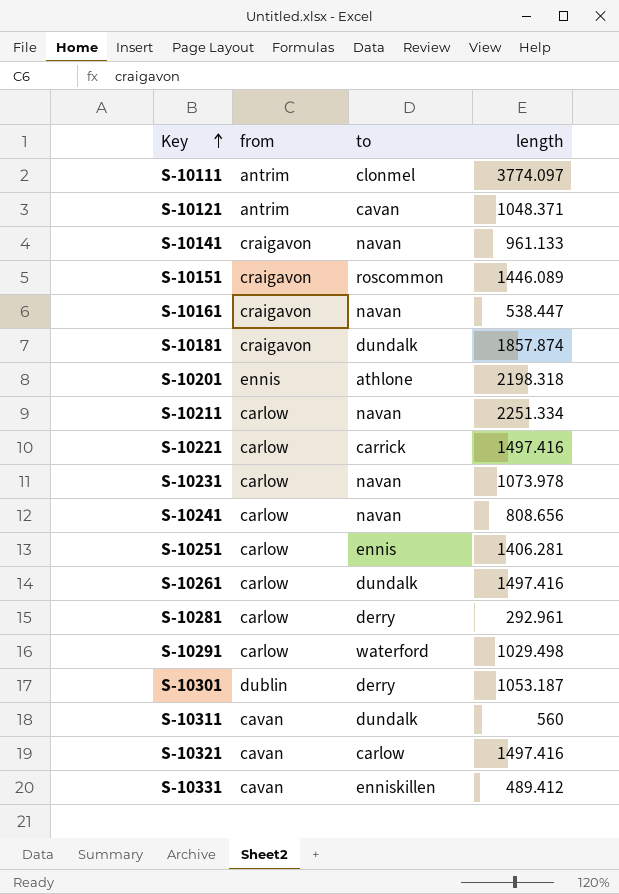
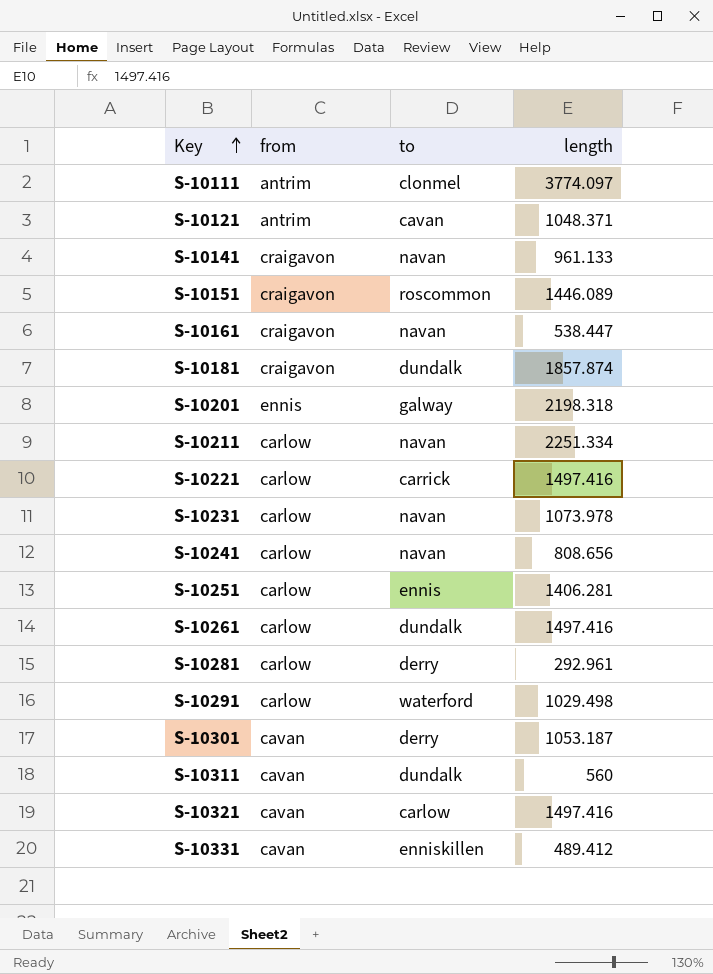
S-10201 | to: athlone -> galway
S-10301 | from: dublin -> cavan

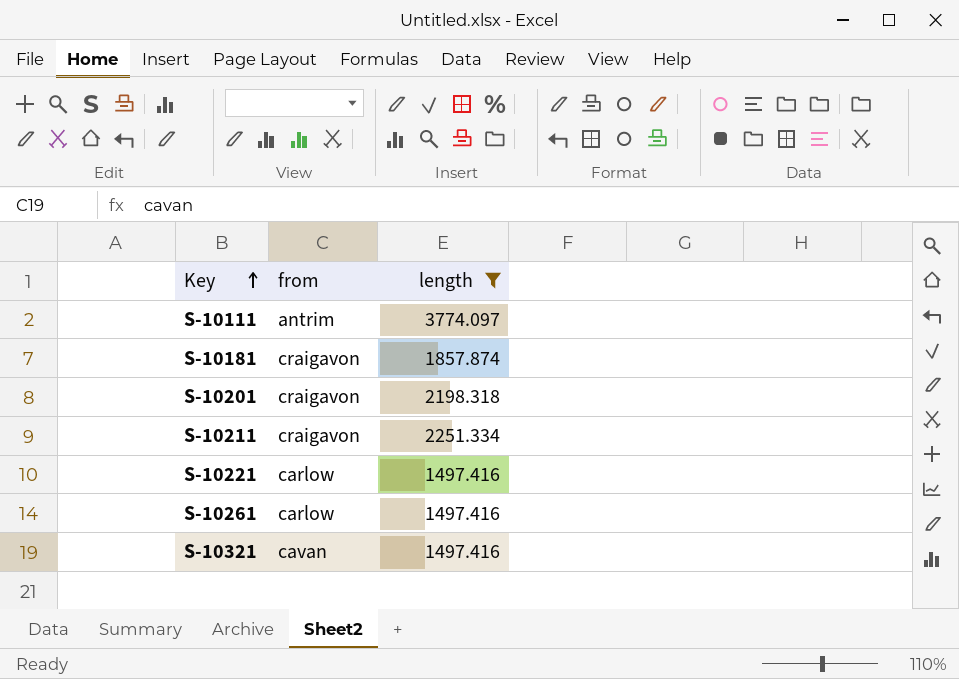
filter: none -> length >= 1497.416
column to | position: 3 -> none
S-10201 | from: ennis -> craigavon
S-10211 | from: carlow -> craigavon

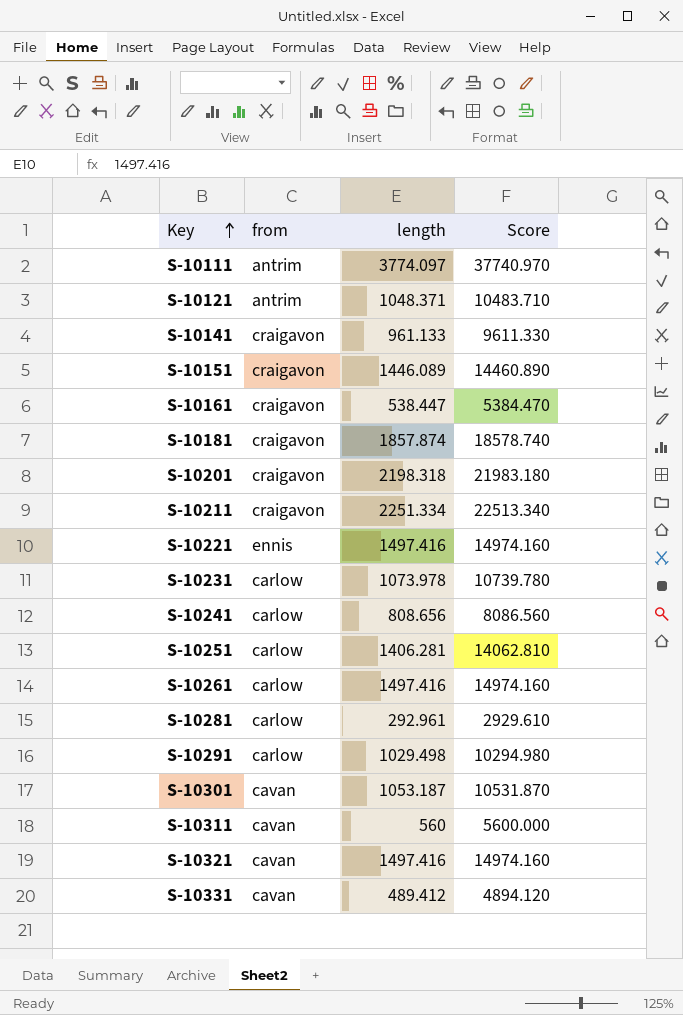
filter: length >= 1497.416 -> none
column Score | formula: none -> [length] * 10
S-10221 | from: carlow -> ennis

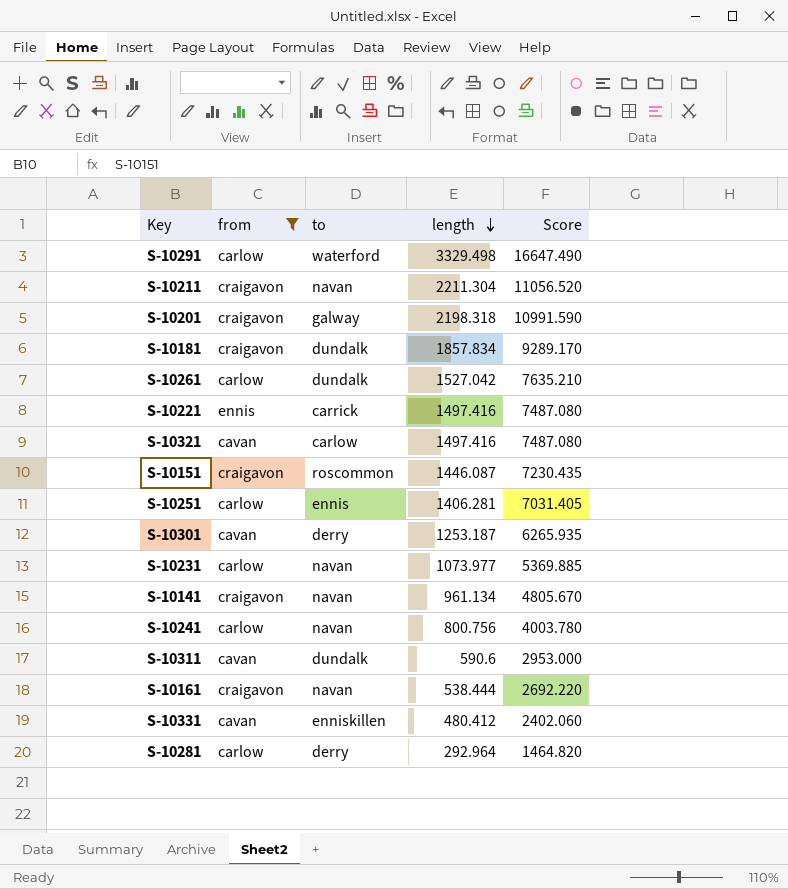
filter: none -> from != antrim
row order: Key ascending -> length descending
column to | position: none -> 3
column Score | formula: [length] * 10 -> [length] * 5
S-10291 | length: 1029.498 -> 3329.498
S-10211 | length: 2251.334 -> 2211.304
S-10181 | length: 1857.874 -> 1857.834
S-10261 | length: 1497.416 -> 1527.042
S-10151 | length: 1446.089 -> 1446.087
S-10301 | length: 1053.187 -> 1253.187
S-10231 | length: 1073.978 -> 1073.977
S-10141 | length: 961.133 -> 961.134
S-10241 | length: 808.656 -> 800.756
S-10311 | length: 560 -> 590.6
S-10161 | length: 538.447 -> 538.444
S-10331 | length: 489.412 -> 480.412
S-10281 | length: 292.961 -> 292.964

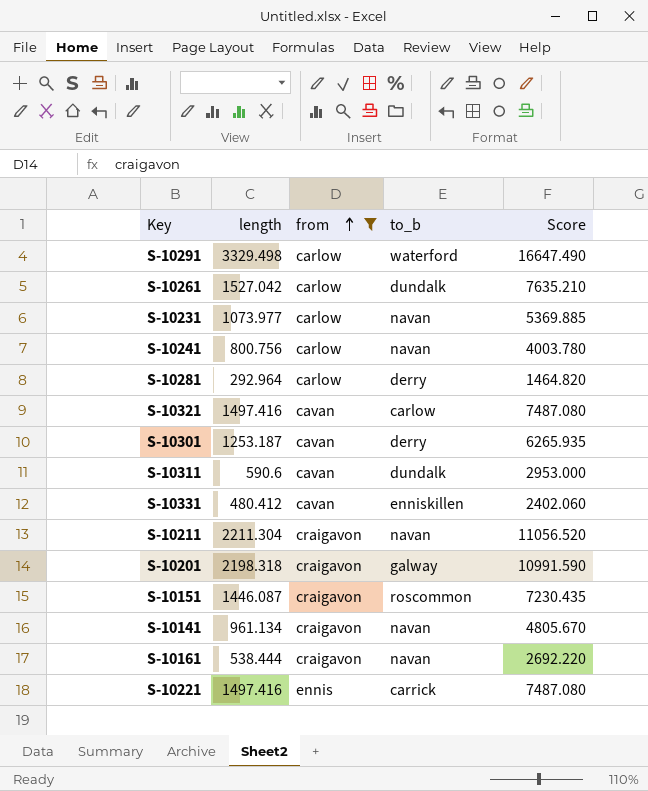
row order: length descending -> from ascending
column length | position: 4 -> 2
column name: to -> to_b
row S-10181: craigavon | dundalk | 1857.834 | 9289.170 -> none
row S-10251: carlow | ennis | 1406.281 | 7031.405 -> none

